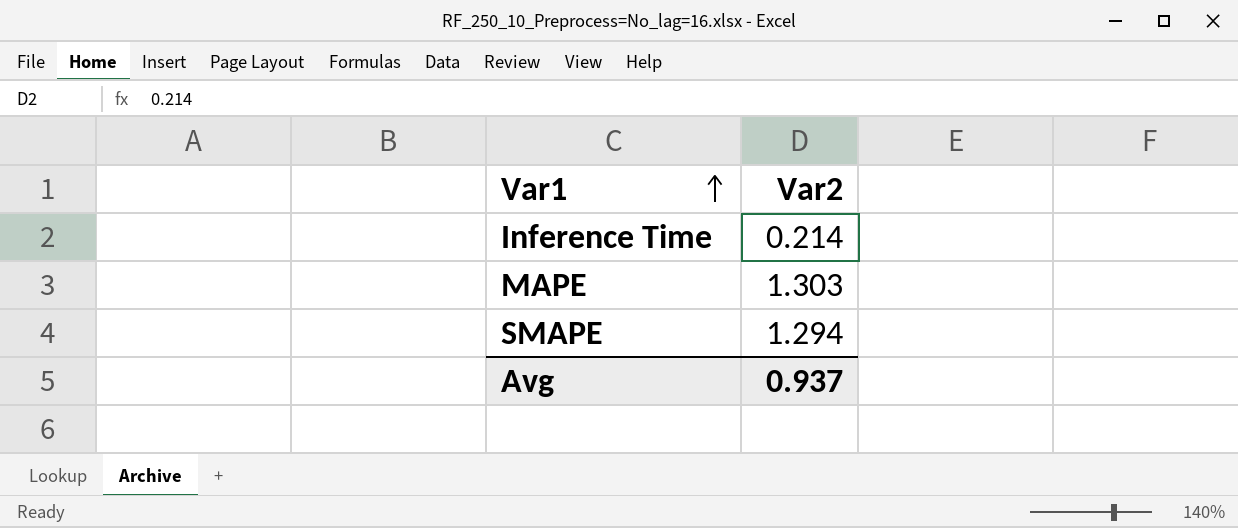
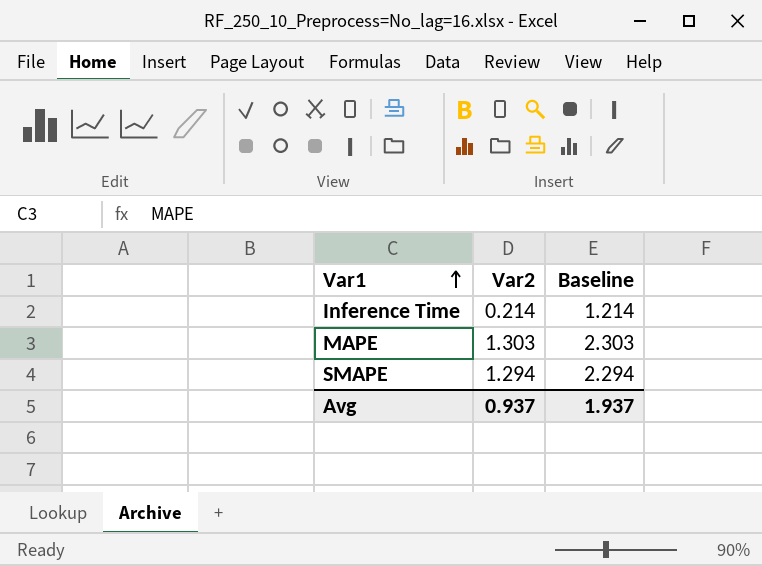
column Baseline | formula: none -> [Var2] + 1

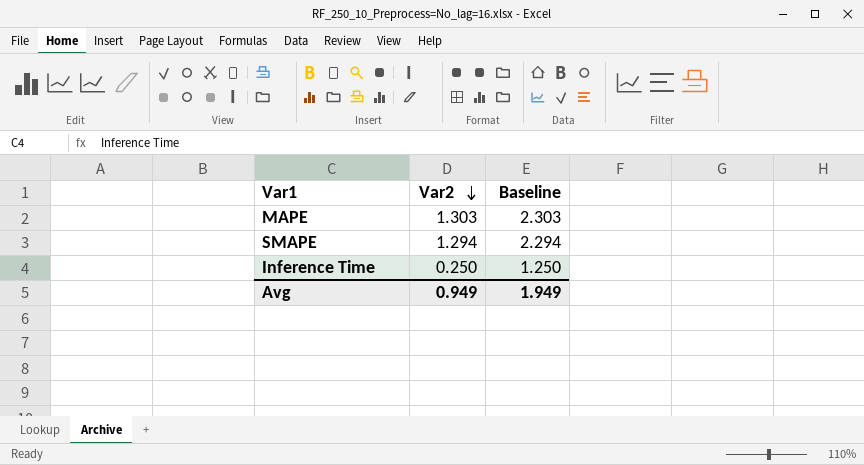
row order: Var1 ascending -> Var2 descending
Inference Time | Var2: 0.214 -> 0.250
Inference Time | Baseline: 1.214 -> 1.250
Avg | Var2: 0.937 -> 0.949
Avg | Baseline: 1.937 -> 1.949

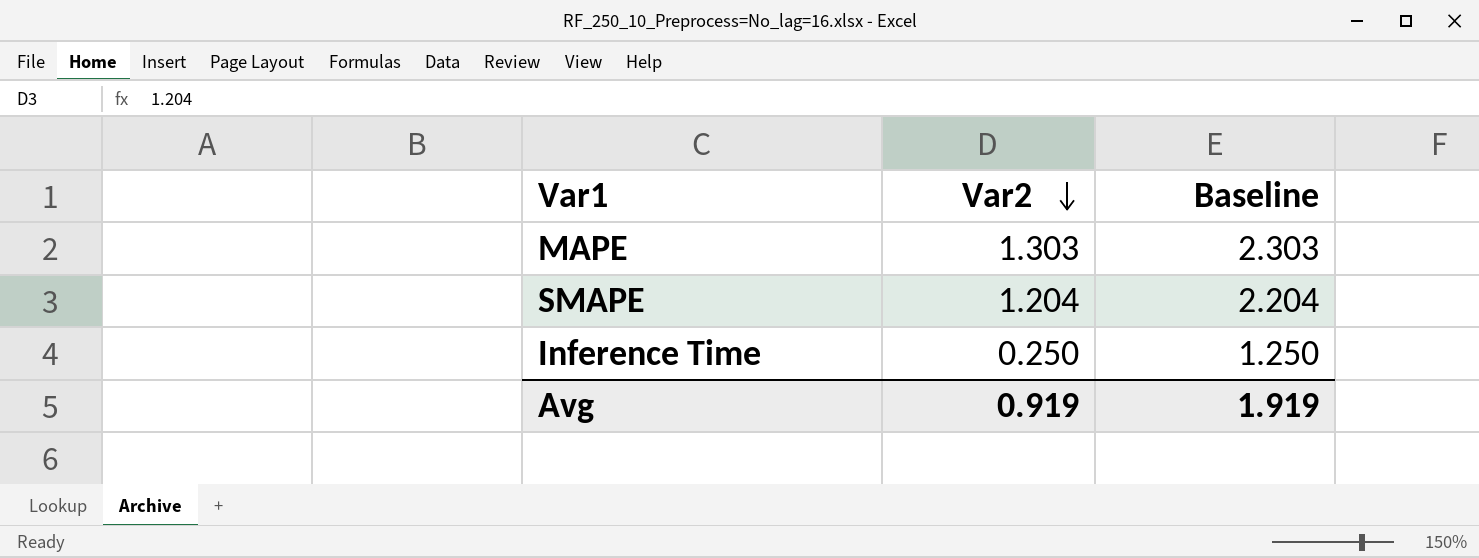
SMAPE | Var2: 1.294 -> 1.204
SMAPE | Baseline: 2.294 -> 2.204
Avg | Var2: 0.949 -> 0.919
Avg | Baseline: 1.949 -> 1.919

